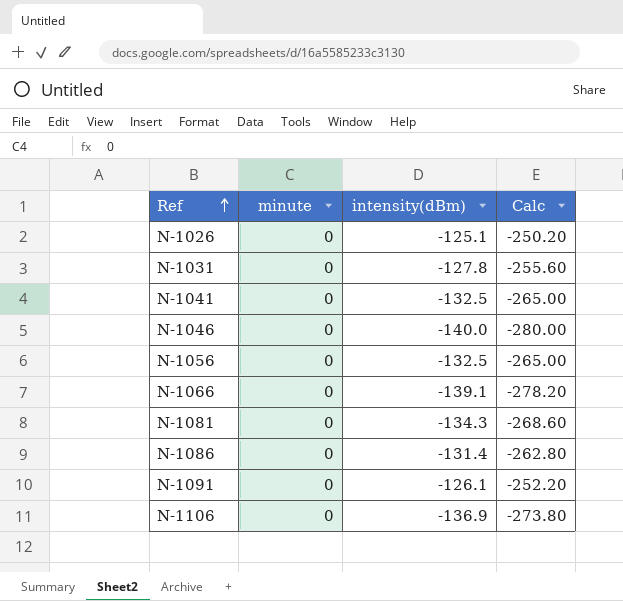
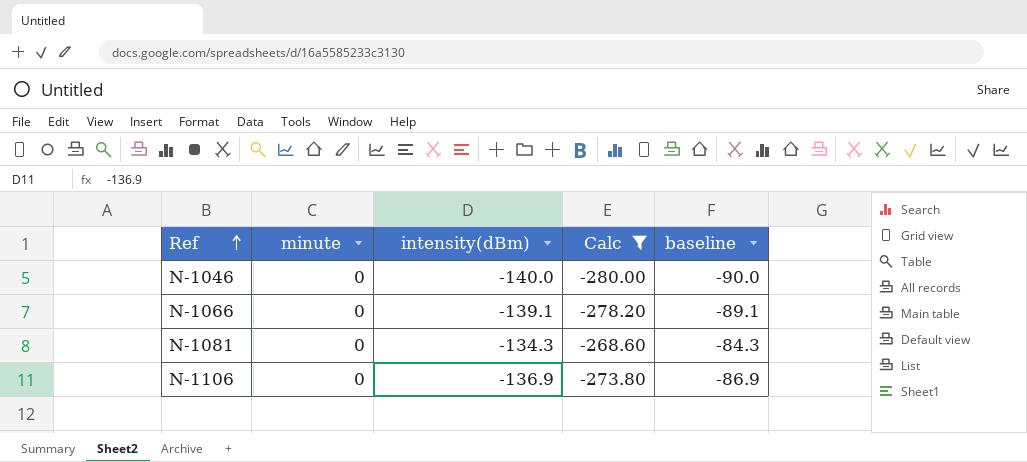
filter: none -> Calc <= -268.60
column baseline | formula: none -> [intensity(dBm)] + 50

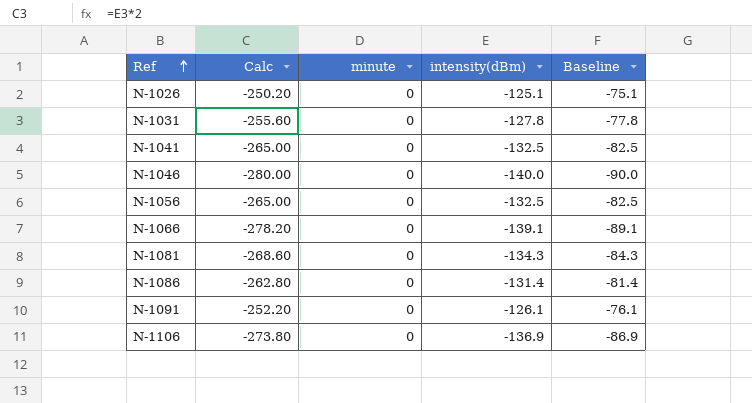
filter: Calc <= -268.60 -> none
column Calc | position: 4 -> 2
column name: baseline -> Baseline

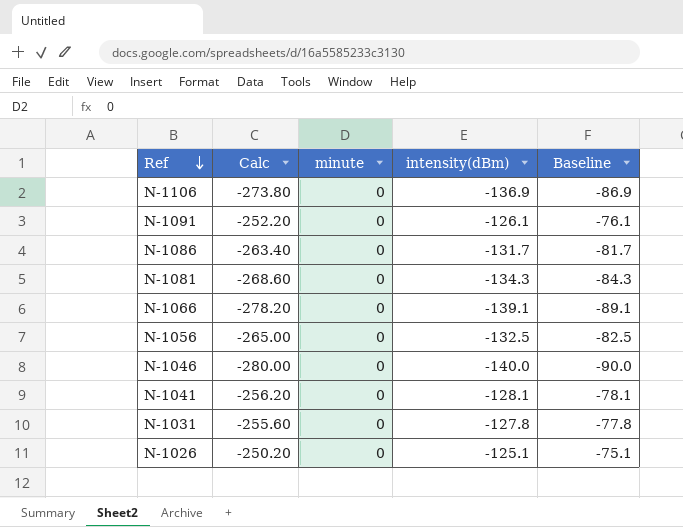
row order: Ref ascending -> Ref descending
N-1086 | Calc: -262.80 -> -263.40
N-1086 | intensity(dBm): -131.4 -> -131.7
N-1086 | Baseline: -81.4 -> -81.7
N-1041 | Calc: -265.00 -> -256.20
N-1041 | intensity(dBm): -132.5 -> -128.1
N-1041 | Baseline: -82.5 -> -78.1

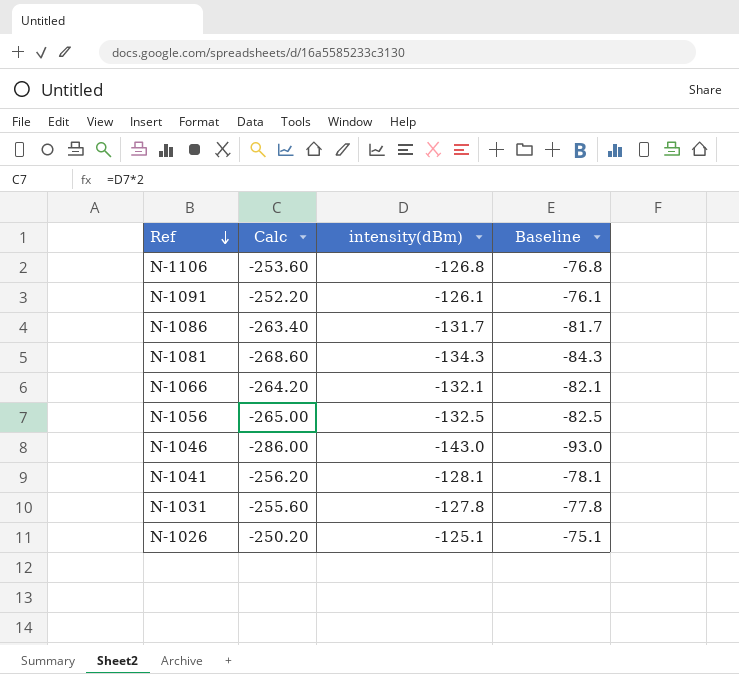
column minute | position: 3 -> none
N-1106 | Calc: -273.80 -> -253.60
N-1106 | intensity(dBm): -136.9 -> -126.8
N-1106 | Baseline: -86.9 -> -76.8
N-1066 | Calc: -278.20 -> -264.20
N-1066 | intensity(dBm): -139.1 -> -132.1
N-1066 | Baseline: -89.1 -> -82.1
N-1046 | Calc: -280.00 -> -286.00
N-1046 | intensity(dBm): -140.0 -> -143.0
N-1046 | Baseline: -90.0 -> -93.0

